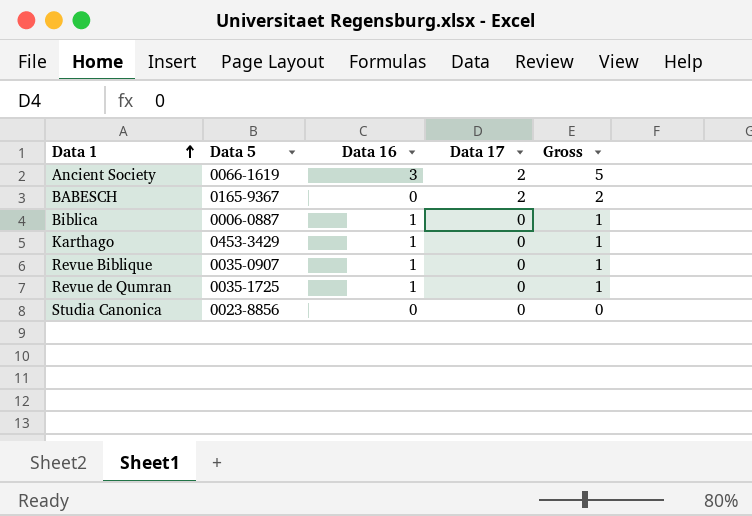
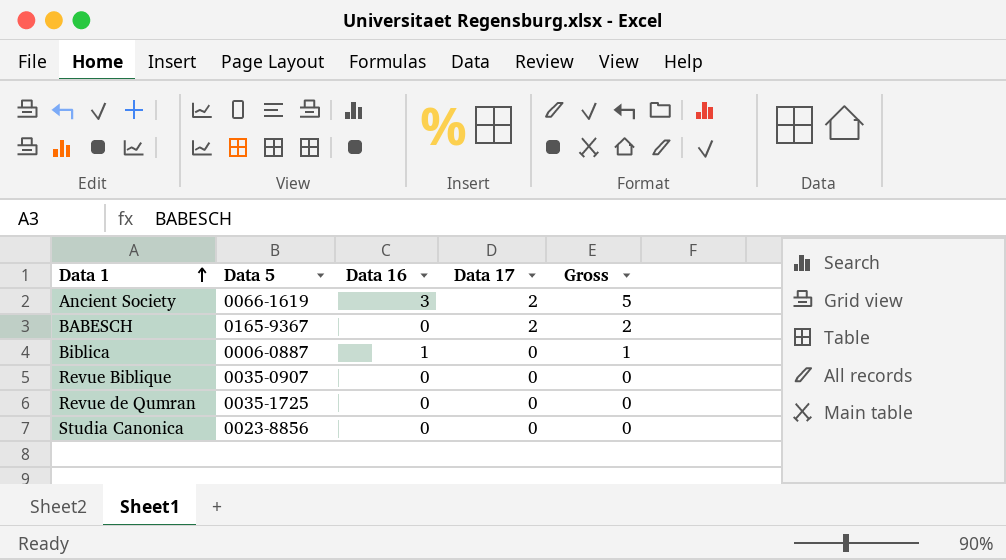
row Karthago: 0453-3429 | 1 | 0 | 1 -> none
Revue Biblique | Data 16: 1 -> 0
Revue Biblique | Gross: 1 -> 0
Revue de Qumran | Data 16: 1 -> 0
Revue de Qumran | Gross: 1 -> 0

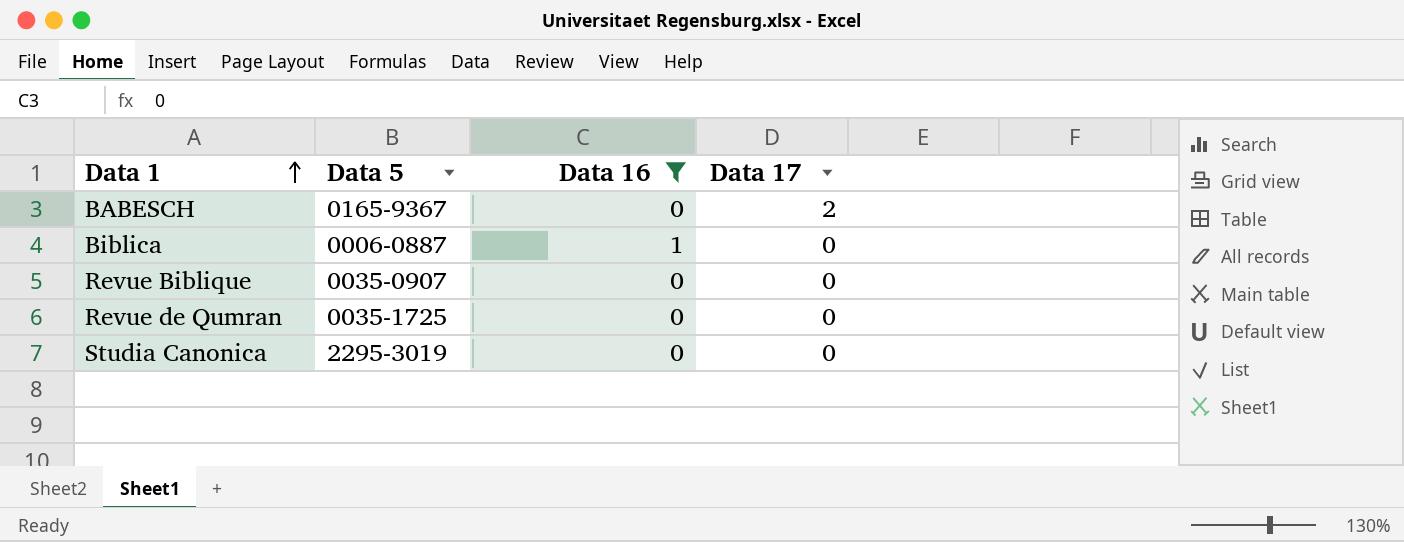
filter: none -> Data 16 != 3
column Gross | formula: [Data 16] + [Data 17] -> none
Studia Canonica | Data 5: 0023-8856 -> 2295-3019

